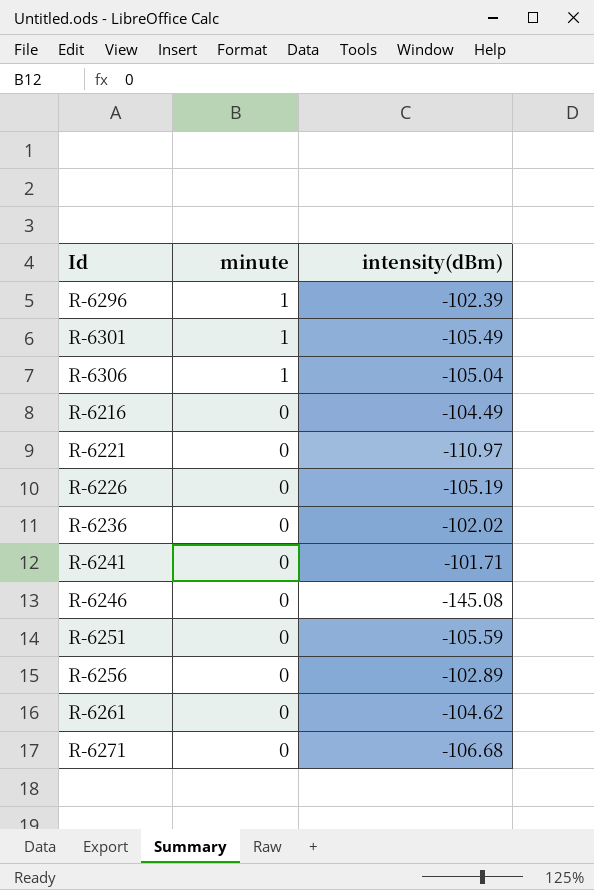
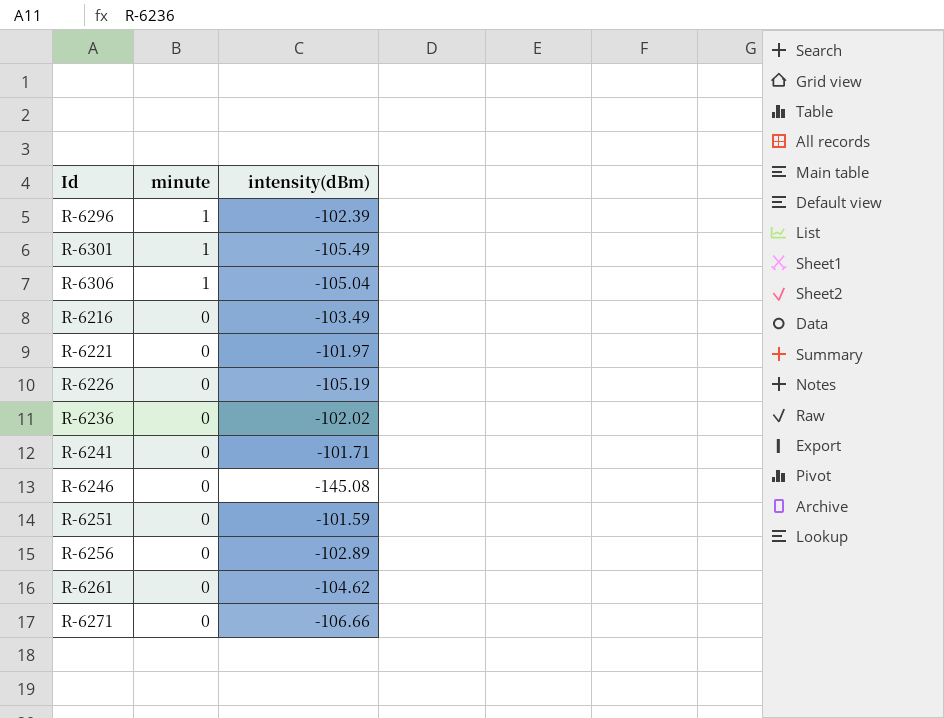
R-6216 | intensity(dBm): -104.49 -> -103.49
R-6221 | intensity(dBm): -110.97 -> -101.97
R-6251 | intensity(dBm): -105.59 -> -101.59
R-6271 | intensity(dBm): -106.68 -> -106.66

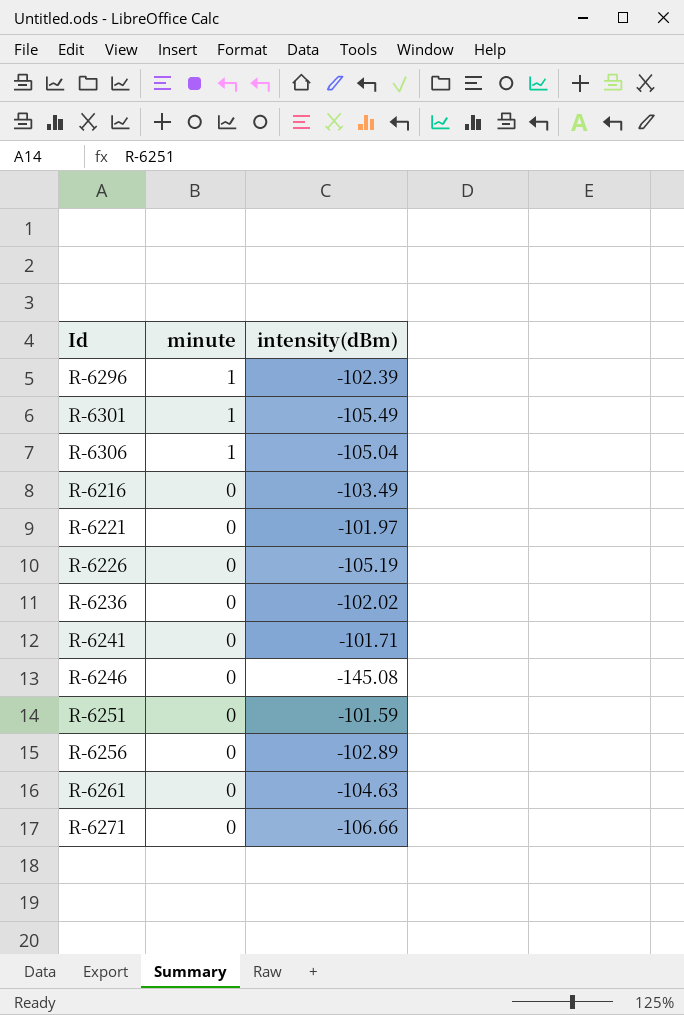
R-6261 | intensity(dBm): -104.62 -> -104.63

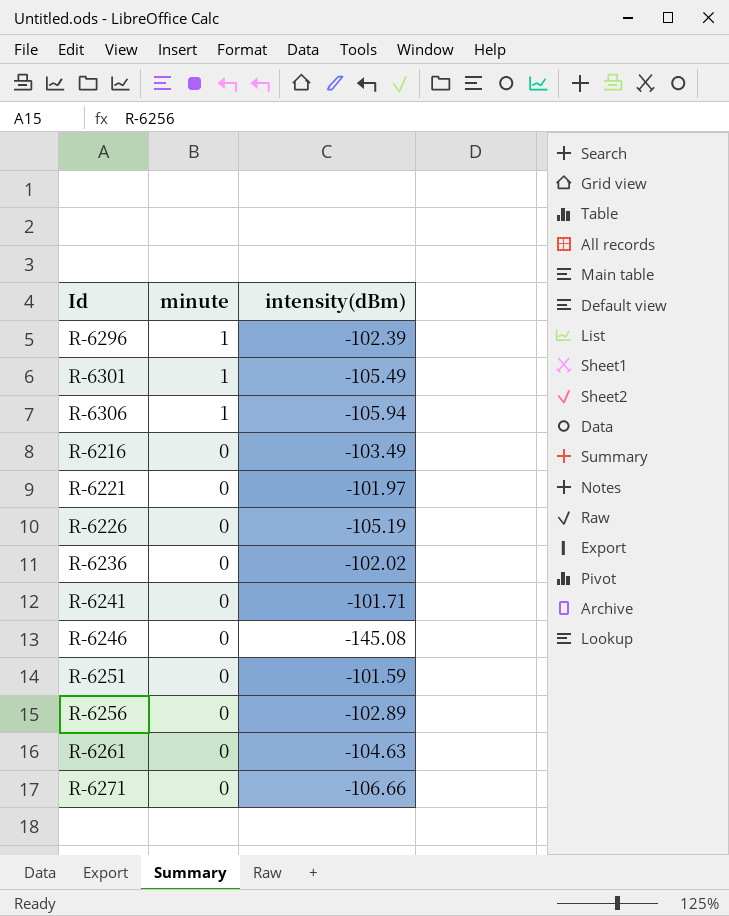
R-6306 | intensity(dBm): -105.04 -> -105.94

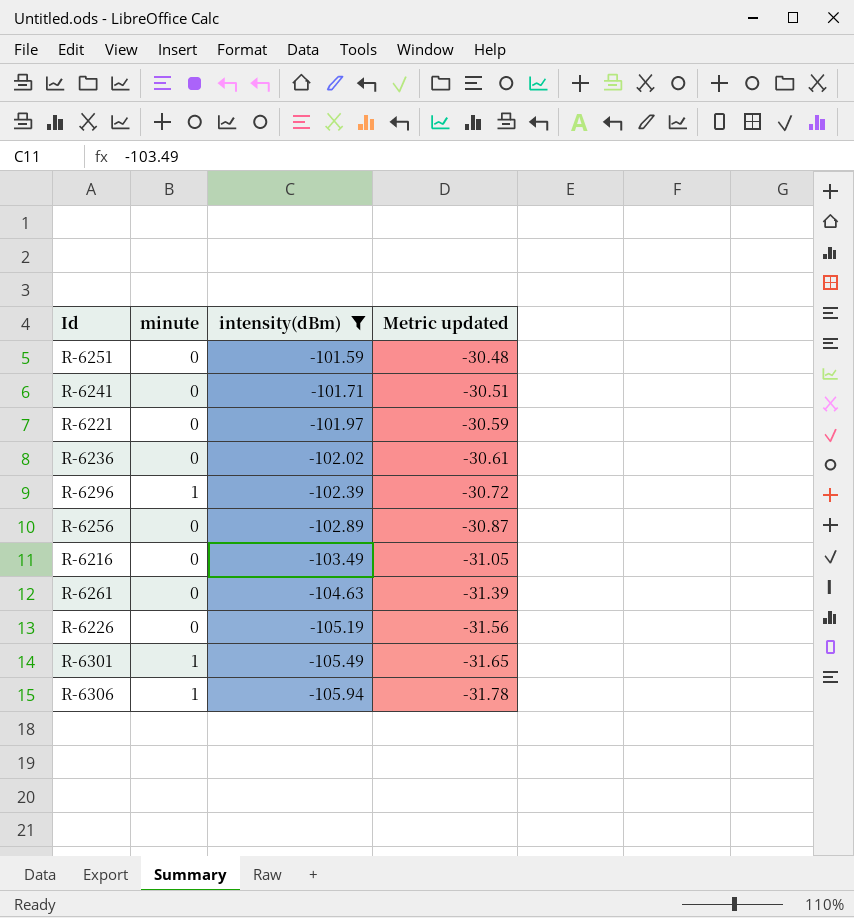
filter: none -> intensity(dBm) >= -105.94
row order: minute descending -> intensity(dBm) descending
column Metric updated | formula: none -> [intensity(dBm)] * 0.3

